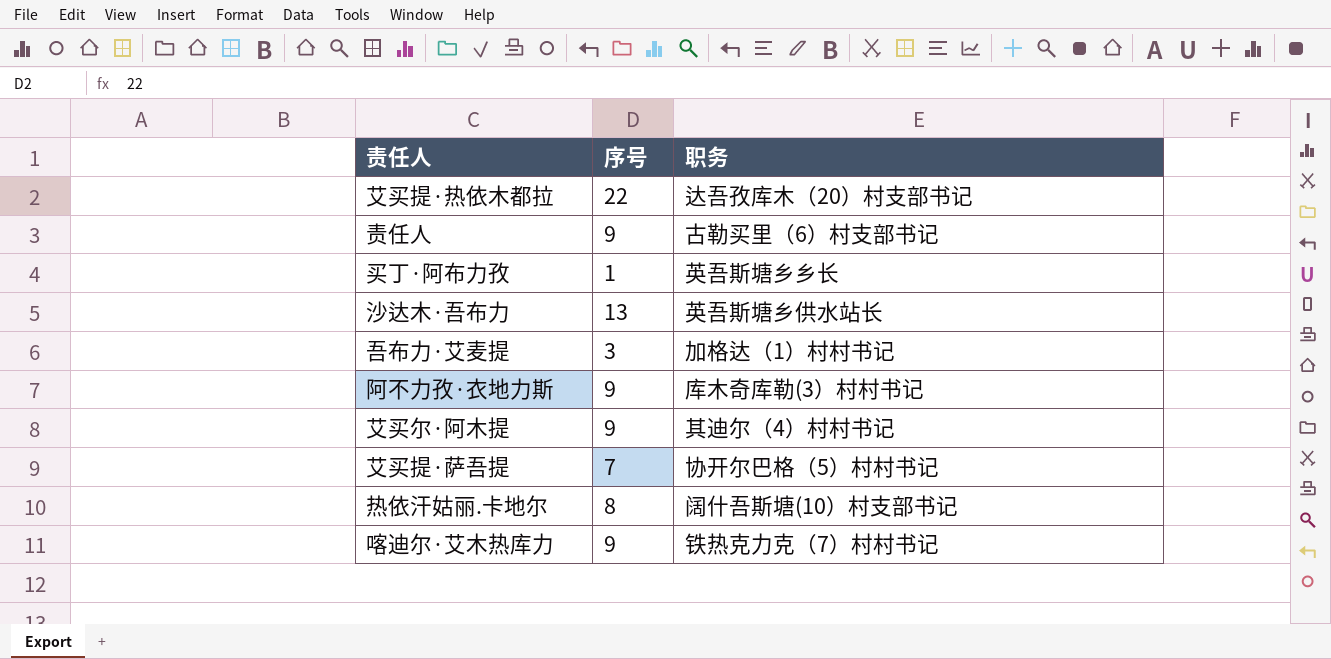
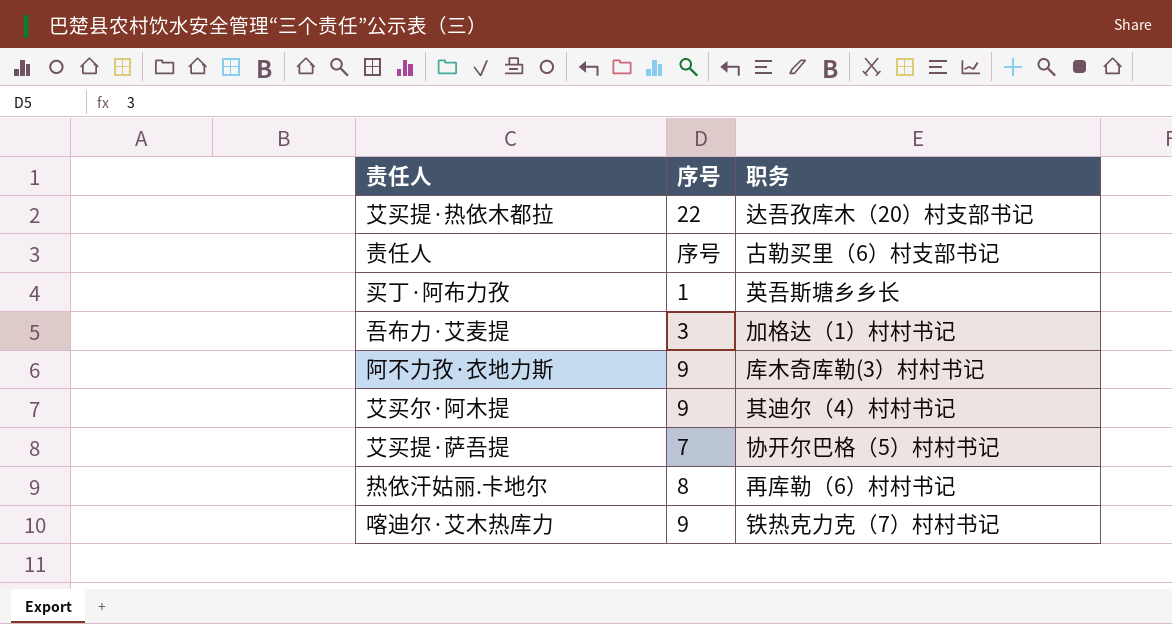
row 沙达木·吾布力: 13 | 英吾斯塘乡供水站长 -> none
责任人 | 序号: 9 -> 序号
热依汗姑丽.卡地尔 | 职务: 阔什吾斯塘(10）村支部书记 -> 再库勒（6）村村书记

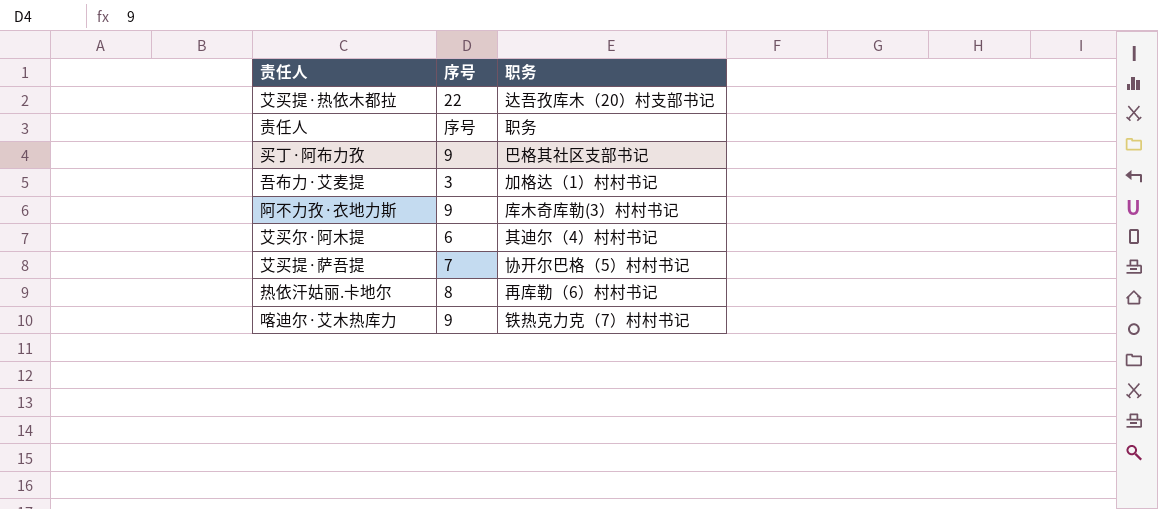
责任人 | 职务: 古勒买里（6）村支部书记 -> 职务
买丁·阿布力孜 | 序号: 1 -> 9
买丁·阿布力孜 | 职务: 英吾斯塘乡乡长 -> 巴格其社区支部书记
艾买尔·阿木提 | 序号: 9 -> 6

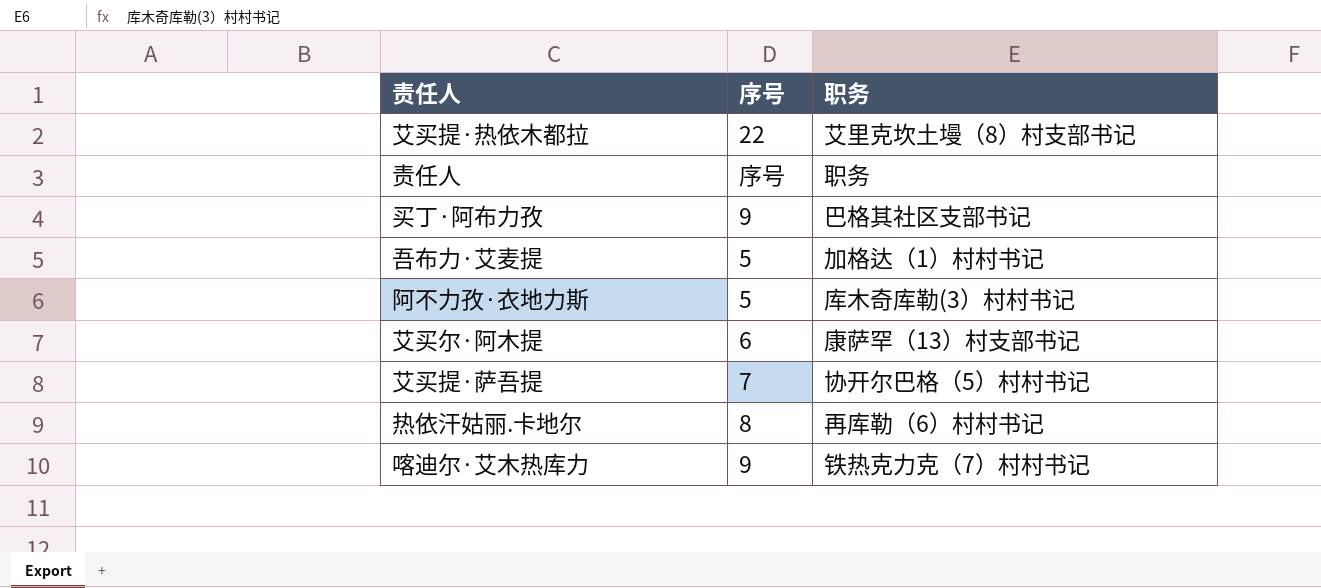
艾买提·热依木都拉 | 职务: 达吾孜库木（20）村支部书记 -> 艾里克坎土墁（8）村支部书记
吾布力·艾麦提 | 序号: 3 -> 5
阿不力孜·衣地力斯 | 序号: 9 -> 5
艾买尔·阿木提 | 职务: 其迪尔（4）村村书记 -> 康萨罕（13）村支部书记

